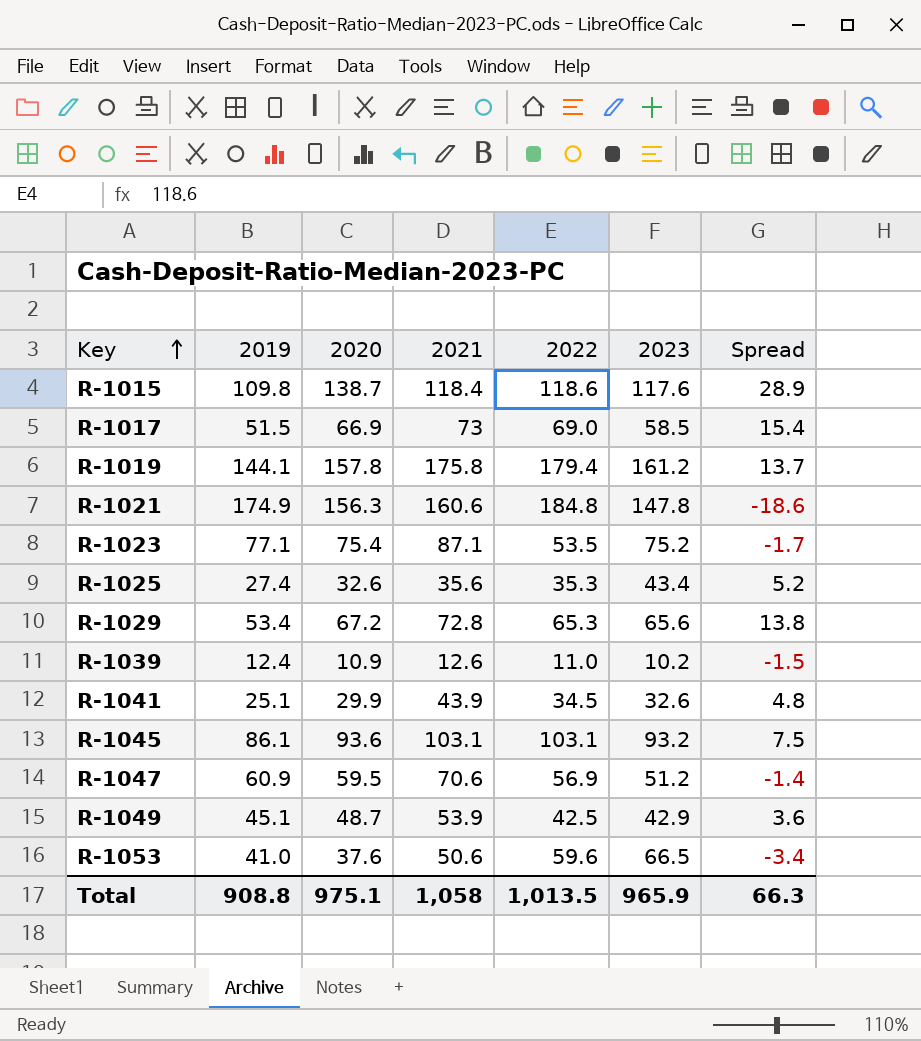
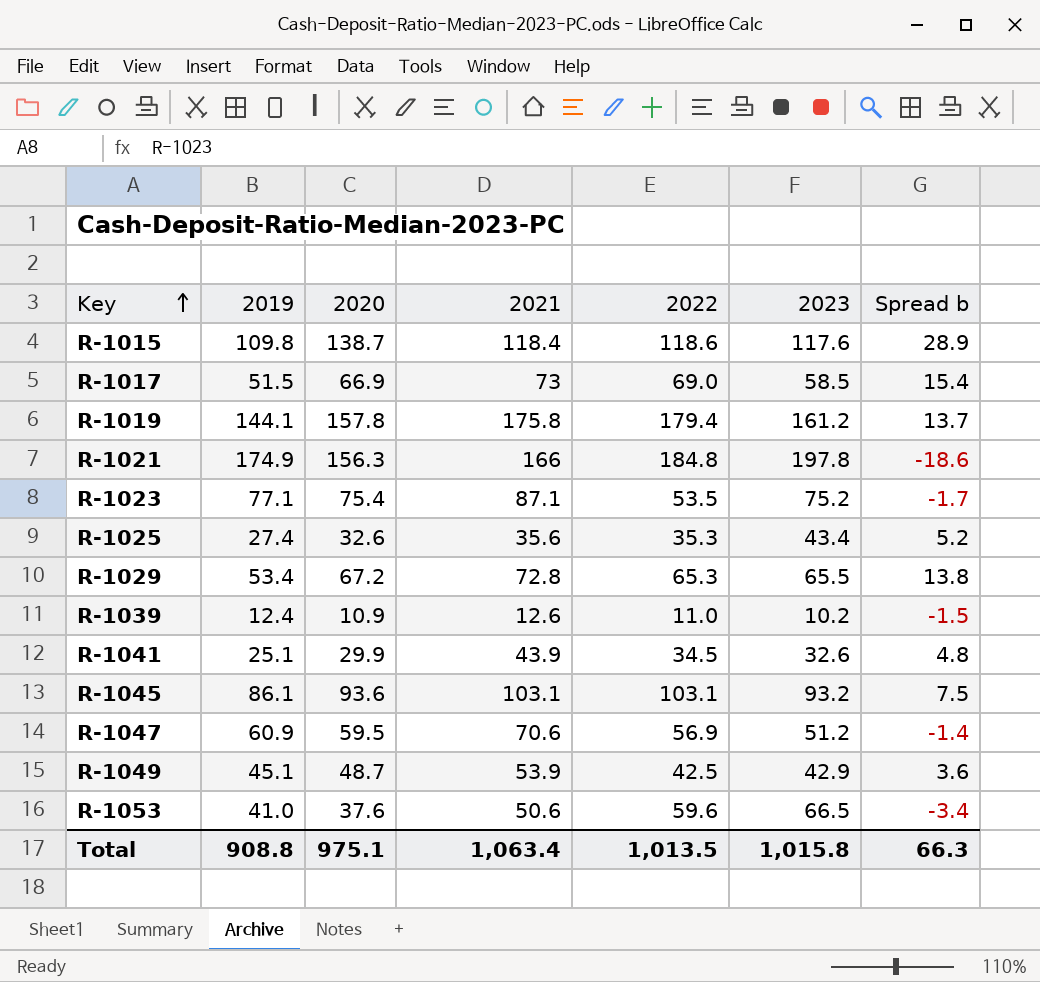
column name: Spread -> Spread b
R-1021 | 2021: 160.6 -> 166
R-1021 | 2023: 147.8 -> 197.8
R-1029 | 2023: 65.6 -> 65.5
Total | 2021: 1,058 -> 1,063.4
Total | 2023: 965.9 -> 1,015.8

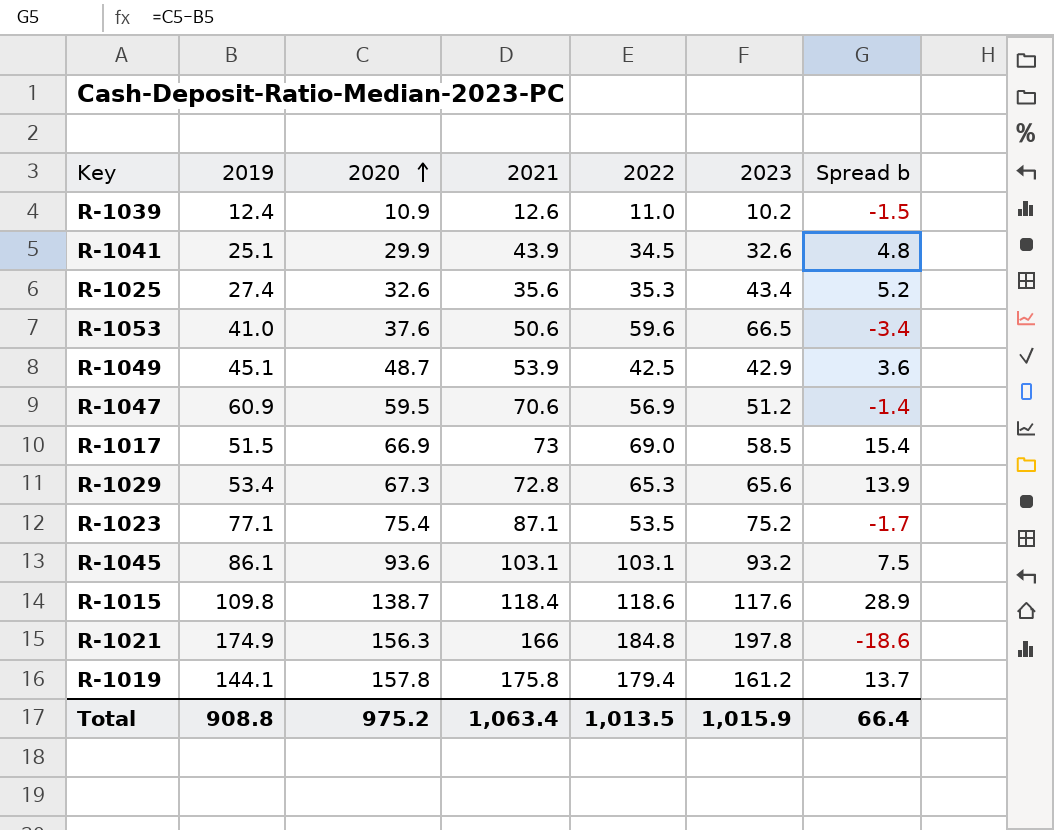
row order: Key ascending -> 2020 ascending
R-1029 | 2020: 67.2 -> 67.3
R-1029 | 2023: 65.5 -> 65.6
R-1029 | Spread b: 13.8 -> 13.9
Total | 2020: 975.1 -> 975.2
Total | 2023: 1,015.8 -> 1,015.9
Total | Spread b: 66.3 -> 66.4

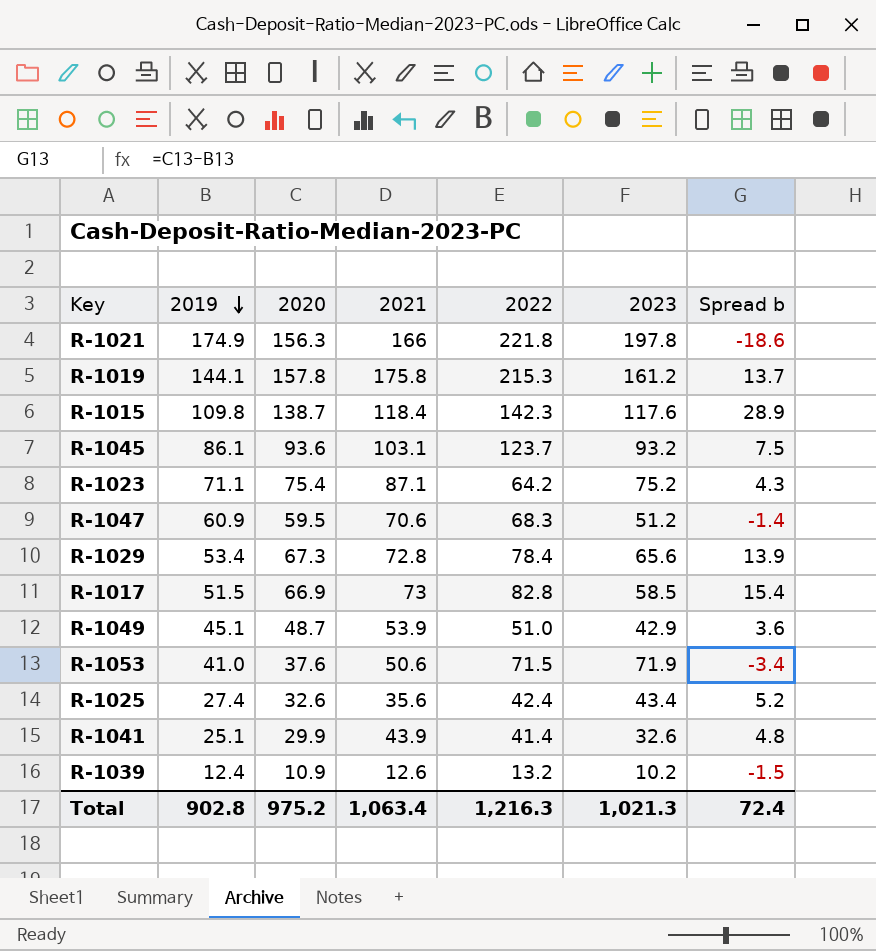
row order: 2020 ascending -> 2019 descending
R-1021 | 2022: 184.8 -> 221.8
R-1019 | 2022: 179.4 -> 215.3
R-1015 | 2022: 118.6 -> 142.3
R-1045 | 2022: 103.1 -> 123.7
R-1023 | 2019: 77.1 -> 71.1
R-1023 | 2022: 53.5 -> 64.2
R-1023 | Spread b: -1.7 -> 4.3
R-1047 | 2022: 56.9 -> 68.3
R-1029 | 2022: 65.3 -> 78.4
R-1017 | 2022: 69.0 -> 82.8
R-1049 | 2022: 42.5 -> 51.0
R-1053 | 2022: 59.6 -> 71.5
R-1053 | 2023: 66.5 -> 71.9
R-1025 | 2022: 35.3 -> 42.4
R-1041 | 2022: 34.5 -> 41.4
R-1039 | 2022: 11.0 -> 13.2
Total | 2019: 908.8 -> 902.8
Total | 2022: 1,013.5 -> 1,216.3
Total | 2023: 1,015.9 -> 1,021.3
Total | Spread b: 66.4 -> 72.4

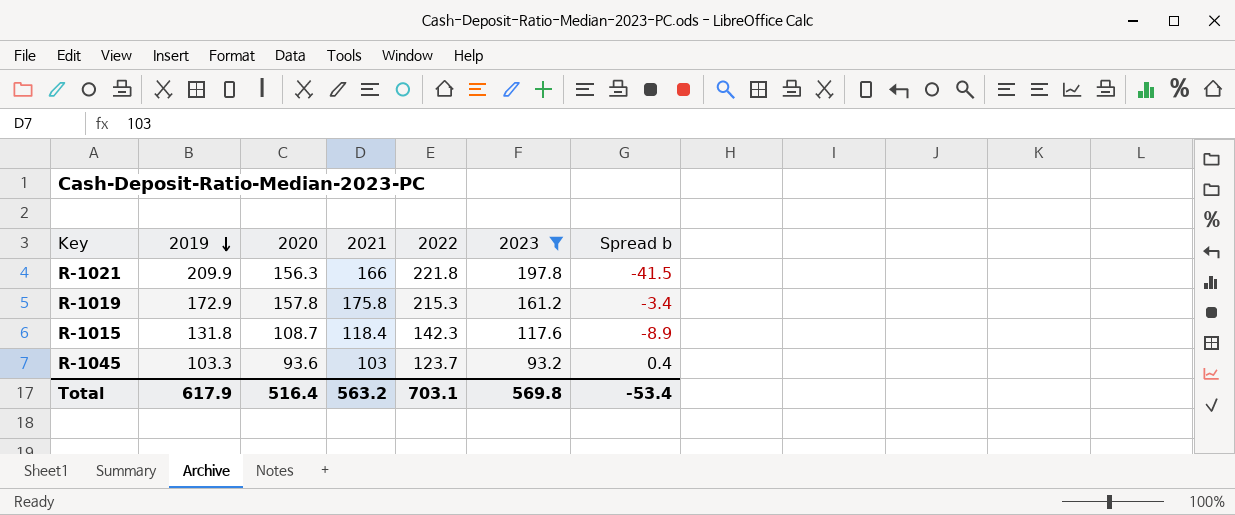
filter: none -> 2023 >= 93.2
column Spread b | formula: [2020] - [2019] -> [2020] - [2023]
R-1021 | 2019: 174.9 -> 209.9
R-1019 | 2019: 144.1 -> 172.9
R-1015 | 2019: 109.8 -> 131.8
R-1015 | 2020: 138.7 -> 108.7
R-1045 | 2019: 86.1 -> 103.3
R-1045 | 2021: 103.1 -> 103
Total | 2019: 902.8 -> 617.9
Total | 2020: 975.2 -> 516.4
Total | 2021: 1,063.4 -> 563.2
Total | 2022: 1,216.3 -> 703.1
Total | 2023: 1,021.3 -> 569.8
Total | Spread b: 72.4 -> -53.4

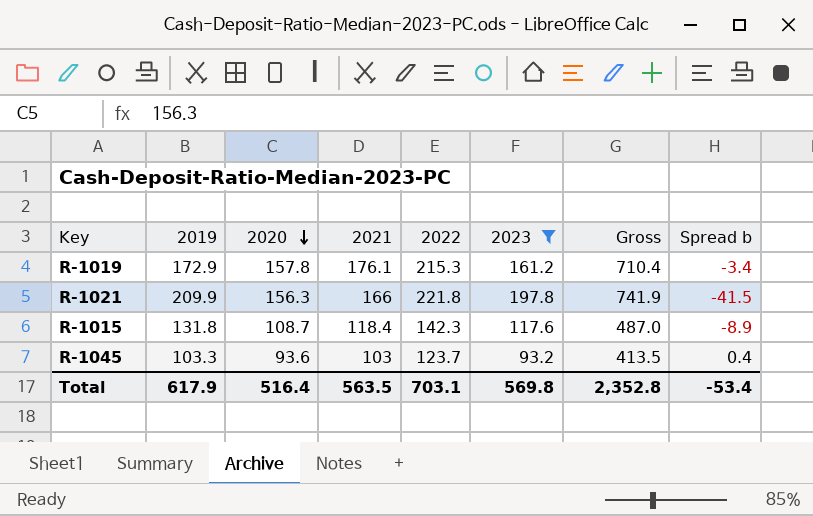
row order: 2019 descending -> 2020 descending
column Gross | formula: none -> [2020] + [2021] + [2022] + [2023]
R-1019 | 2021: 175.8 -> 176.1
Total | 2021: 563.2 -> 563.5

